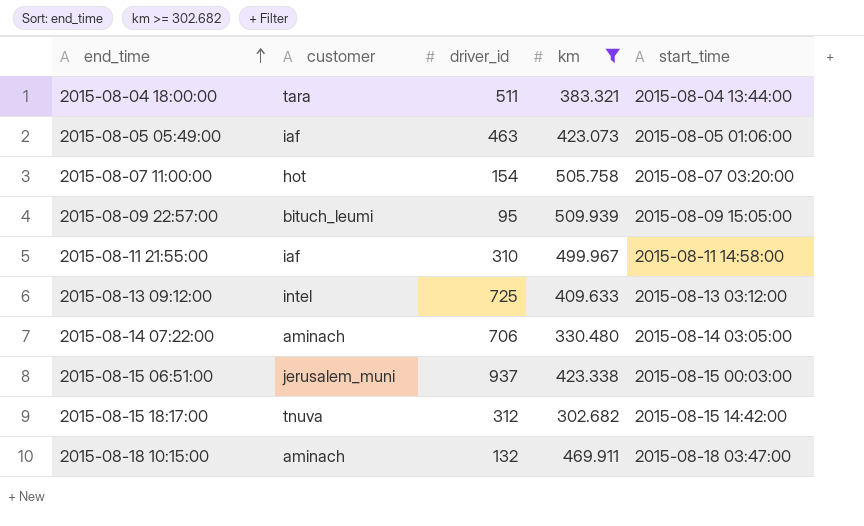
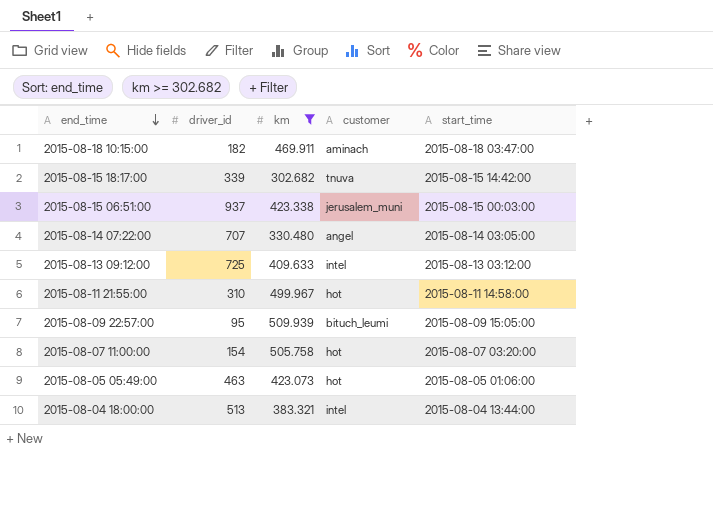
row order: end_time ascending -> end_time descending
column customer | position: 2 -> 4
2015-08-18 10:15:00 | driver_id: 132 -> 182
2015-08-15 18:17:00 | driver_id: 312 -> 339
2015-08-14 07:22:00 | driver_id: 706 -> 707
2015-08-14 07:22:00 | customer: aminach -> angel
2015-08-11 21:55:00 | customer: iaf -> hot
2015-08-05 05:49:00 | customer: iaf -> hot
2015-08-04 18:00:00 | driver_id: 511 -> 513
2015-08-04 18:00:00 | customer: tara -> intel

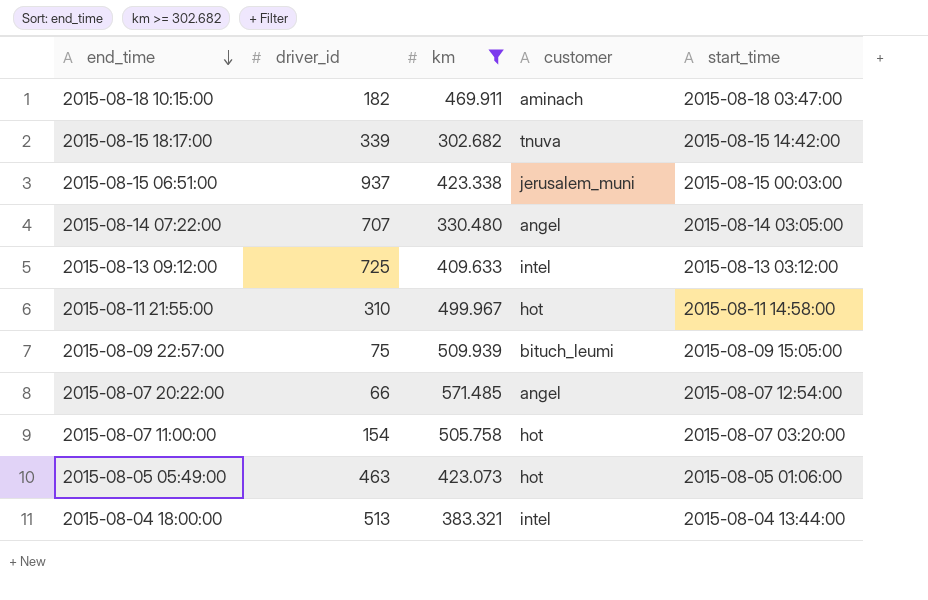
2015-08-09 22:57:00 | driver_id: 95 -> 75
row 2015-08-07 20:22:00: none -> 66 | 571.485 | angel | 2015-08-07 12:54:00

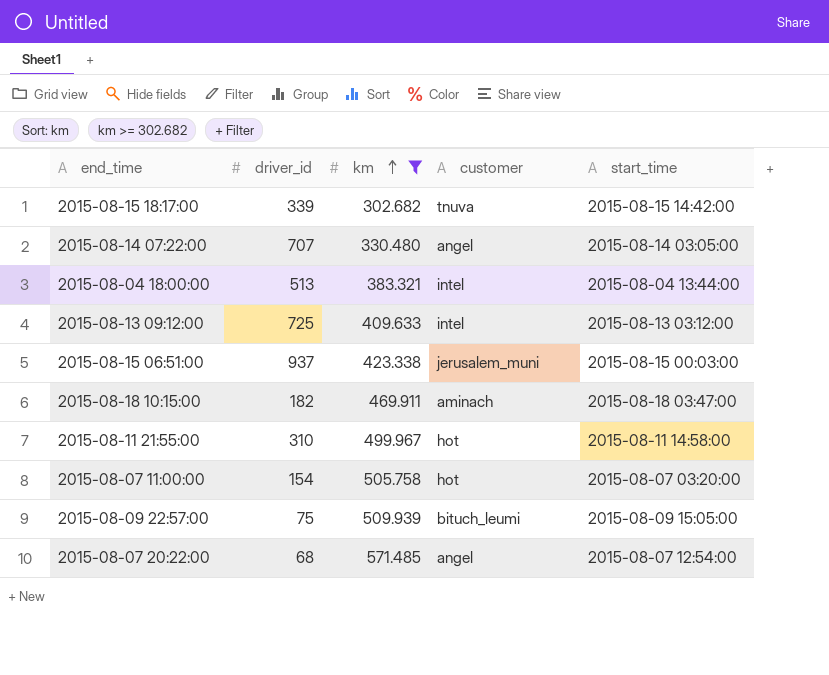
row order: end_time descending -> km ascending
row 2015-08-05 05:49:00: 463 | 423.073 | hot | 2015-08-05 01:06:00 -> none
2015-08-07 20:22:00 | driver_id: 66 -> 68

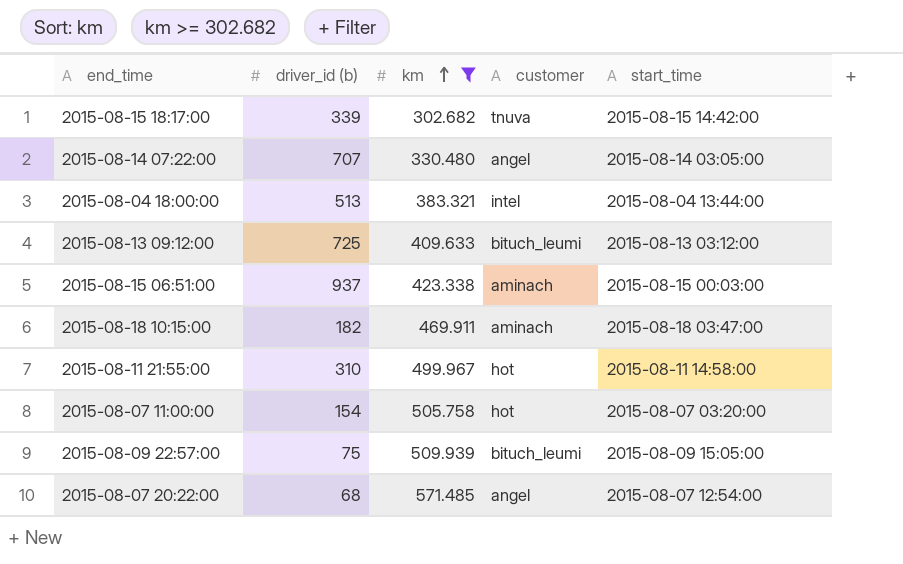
column name: driver_id -> driver_id (b)
2015-08-13 09:12:00 | customer: intel -> bituch_leumi
2015-08-15 06:51:00 | customer: jerusalem_muni -> aminach

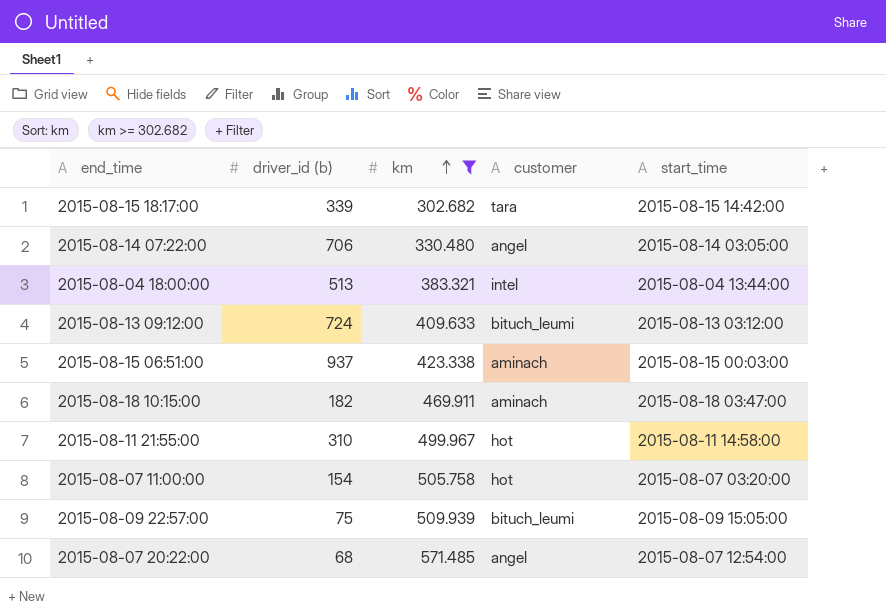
2015-08-15 18:17:00 | customer: tnuva -> tara
2015-08-14 07:22:00 | driver_id (b): 707 -> 706
2015-08-13 09:12:00 | driver_id (b): 725 -> 724

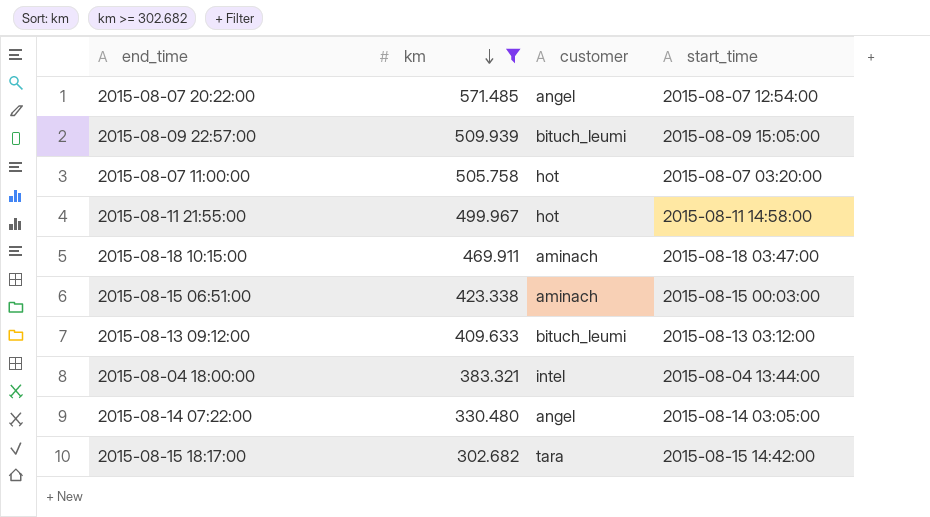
row order: km ascending -> km descending
column driver_id (b) | position: 2 -> none

